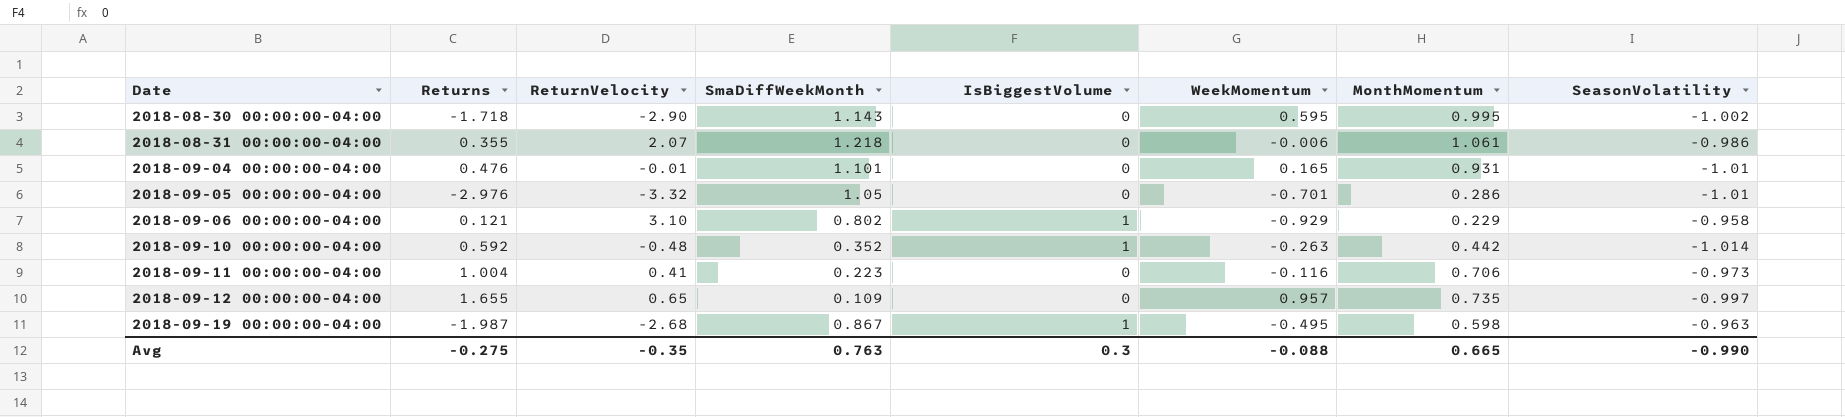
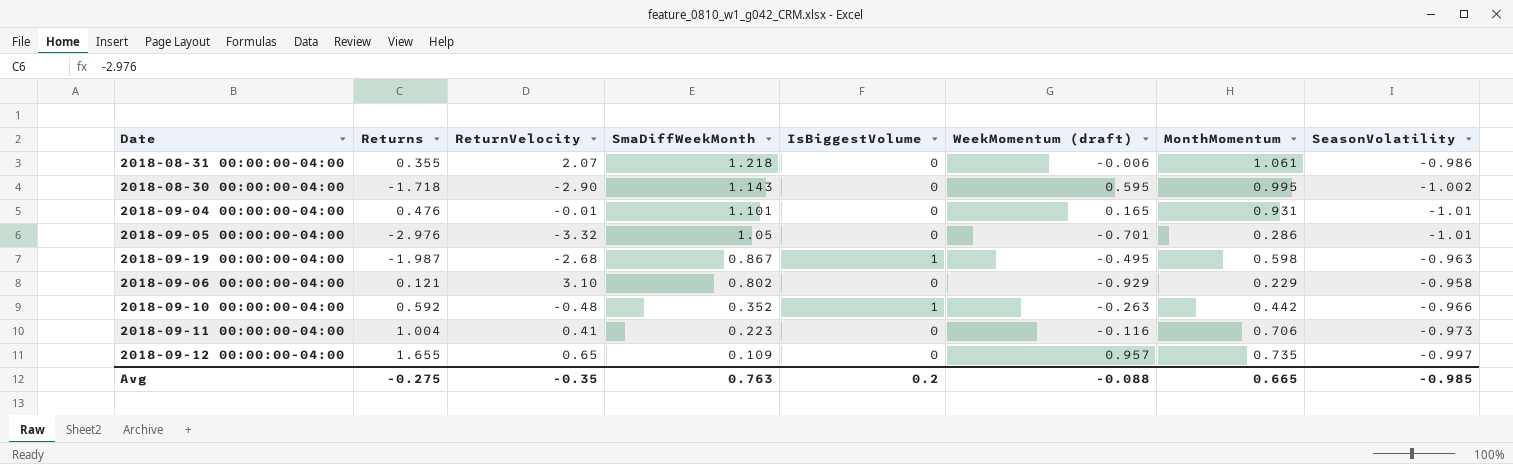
row order: Date ascending -> SmaDiffWeekMonth descending
column name: WeekMomentum -> WeekMomentum (draft)
2018-09-06 00:00:00-04:00 | IsBiggestVolume: 1 -> 0
2018-09-10 00:00:00-04:00 | SeasonVolatility: -1.014 -> -0.966
Avg | IsBiggestVolume: 0.3 -> 0.2
Avg | SeasonVolatility: -0.990 -> -0.985

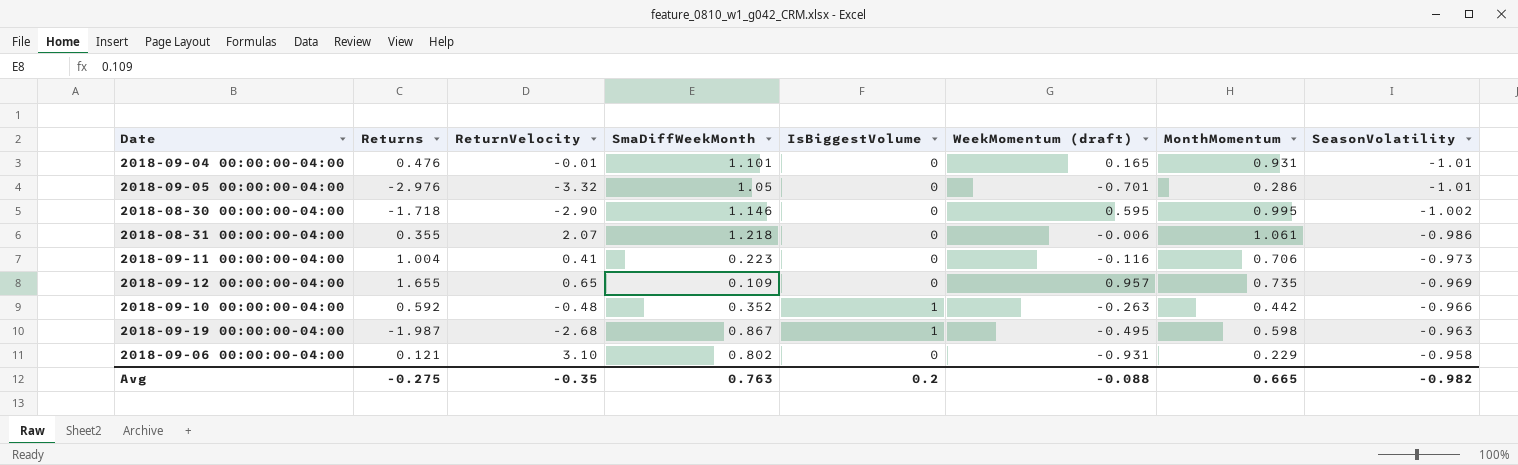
row order: SmaDiffWeekMonth descending -> SeasonVolatility ascending
2018-08-30 00:00:00-04:00 | SmaDiffWeekMonth: 1.143 -> 1.146
2018-09-12 00:00:00-04:00 | SeasonVolatility: -0.997 -> -0.969
2018-09-06 00:00:00-04:00 | WeekMomentum (draft): -0.929 -> -0.931
Avg | SeasonVolatility: -0.985 -> -0.982

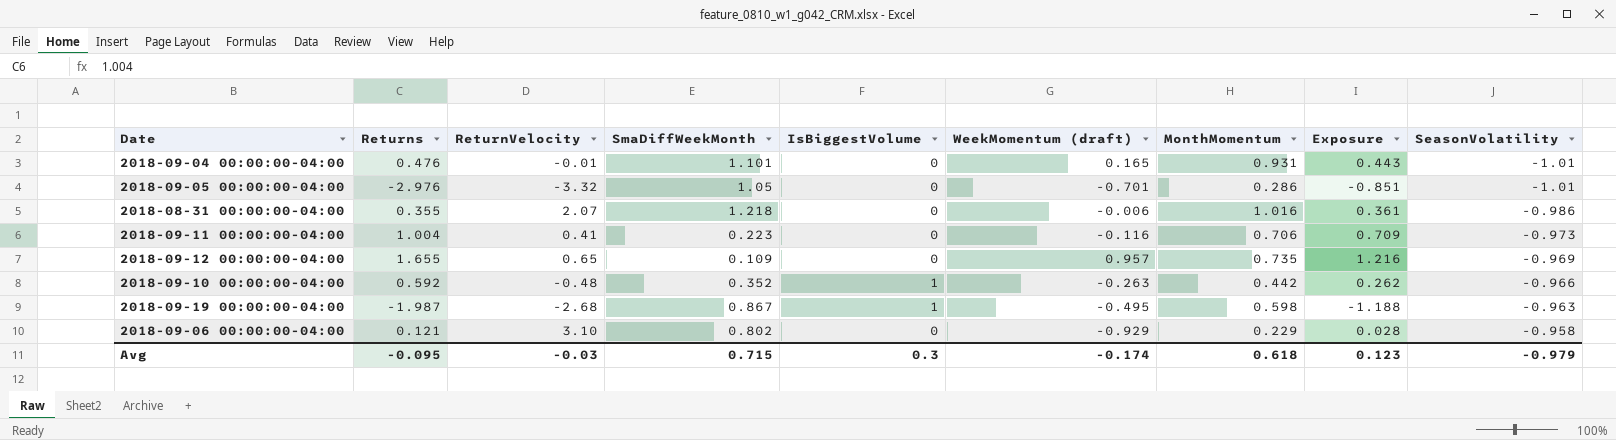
column Exposure | formula: none -> [Returns] * [MonthMomentum]
row 2018-08-30 00:00:00-04:00: -1.718 | -2.90 | 1.146 | 0 | 0.595 | 0.995 | -1.002 -> none
2018-08-31 00:00:00-04:00 | MonthMomentum: 1.061 -> 1.016
2018-09-06 00:00:00-04:00 | WeekMomentum (draft): -0.931 -> -0.929
Avg | Returns: -0.275 -> -0.095
Avg | ReturnVelocity: -0.35 -> -0.03
Avg | SmaDiffWeekMonth: 0.763 -> 0.715
Avg | IsBiggestVolume: 0.2 -> 0.3
Avg | WeekMomentum (draft): -0.088 -> -0.174
Avg | MonthMomentum: 0.665 -> 0.618
Avg | SeasonVolatility: -0.982 -> -0.979

